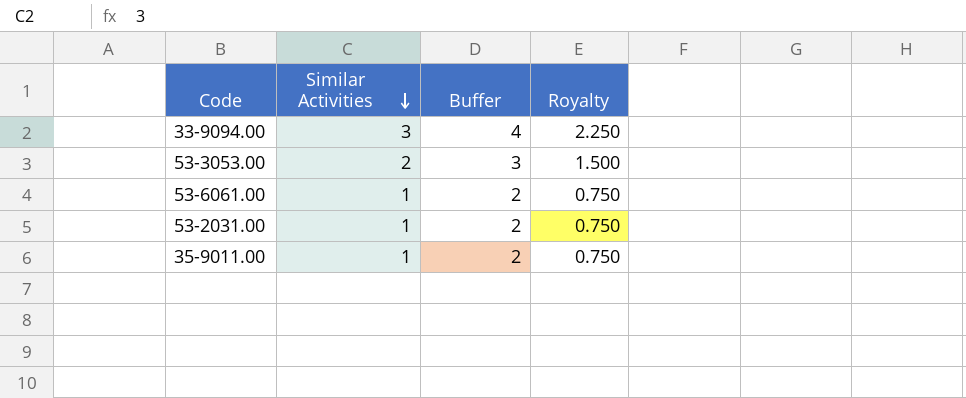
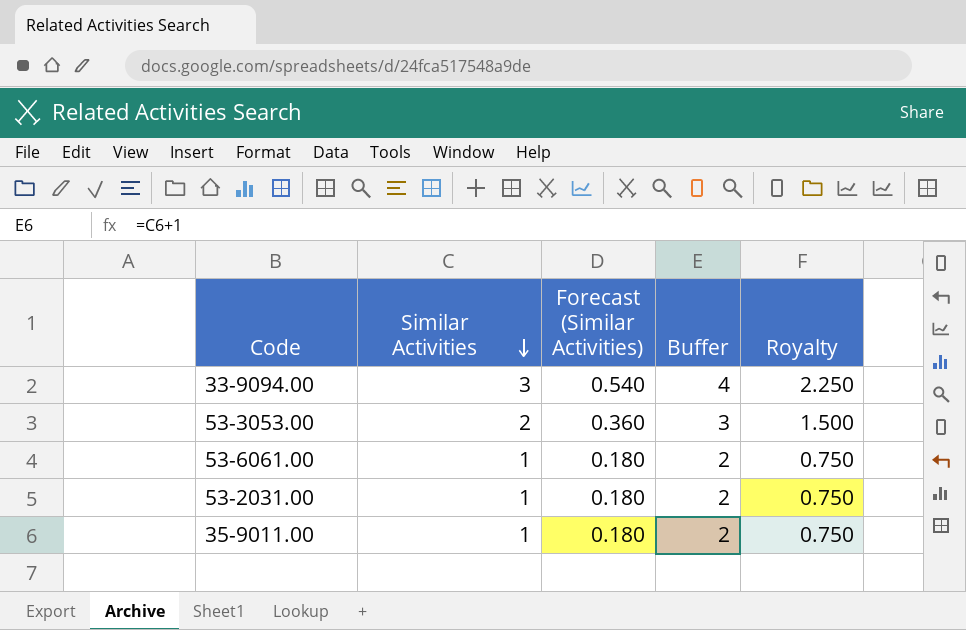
column Forecast (Similar Activities) | formula: none -> [Similar Activities] * 0.18

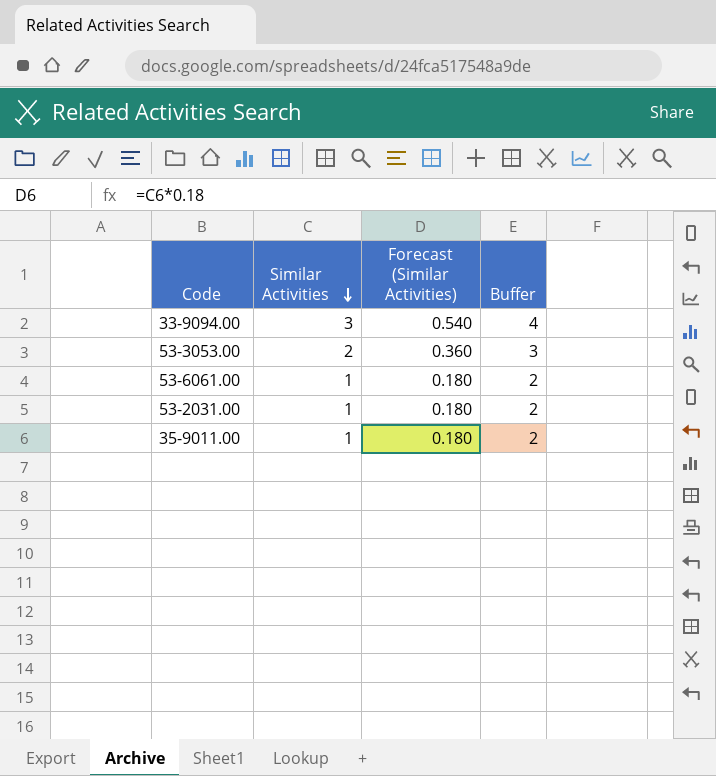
column Royalty | formula: [Similar Activities] * 0.75 -> none

